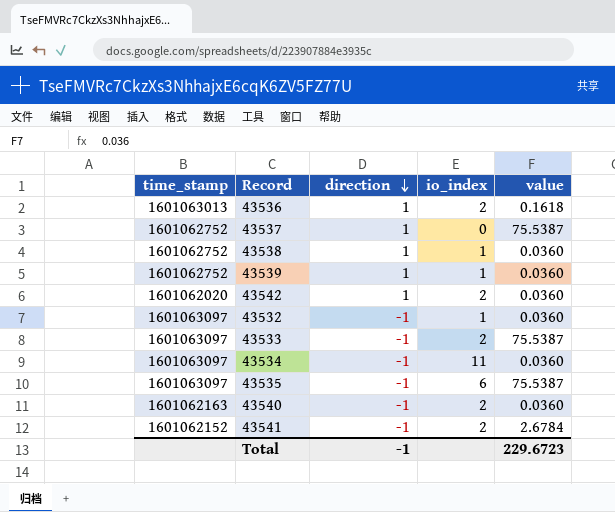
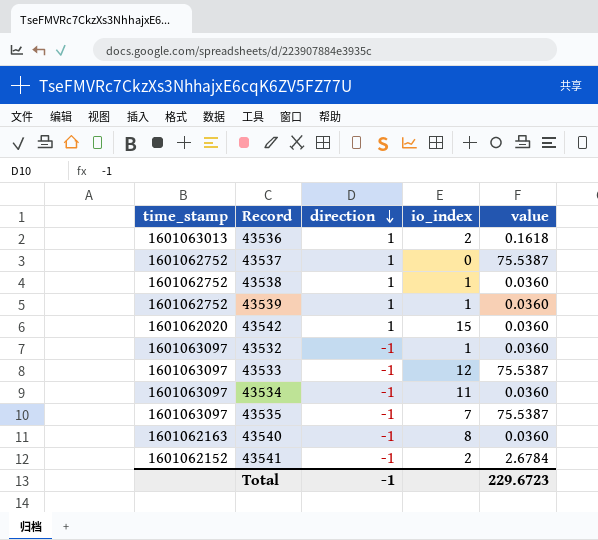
43542 | io_index: 2 -> 15
43533 | io_index: 2 -> 12
43535 | io_index: 6 -> 7
43540 | io_index: 2 -> 8

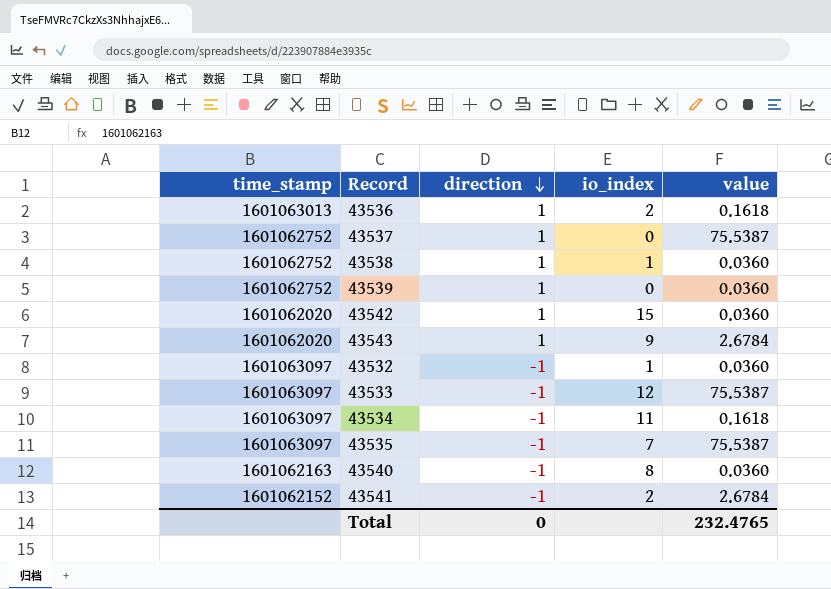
43539 | io_index: 1 -> 0
row 43543: none -> 1601062020 | 1 | 9 | 2.6784
43534 | value: 0.0360 -> 0.1618
Total | direction: -1 -> 0
Total | value: 229.6723 -> 232.4765

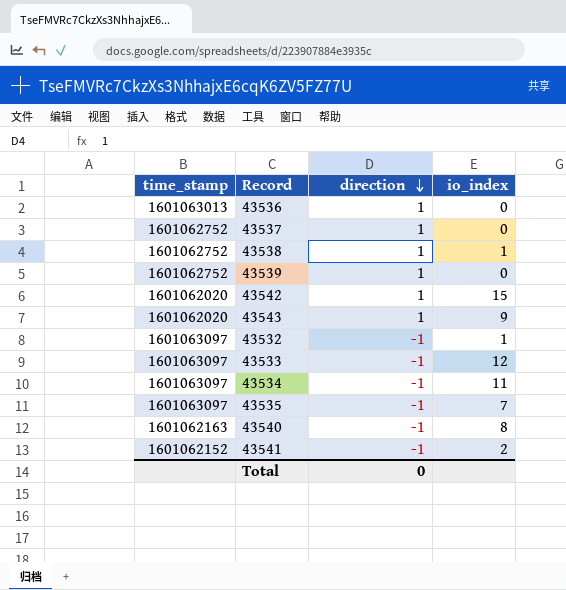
column value | position: 5 -> none
43536 | io_index: 2 -> 0

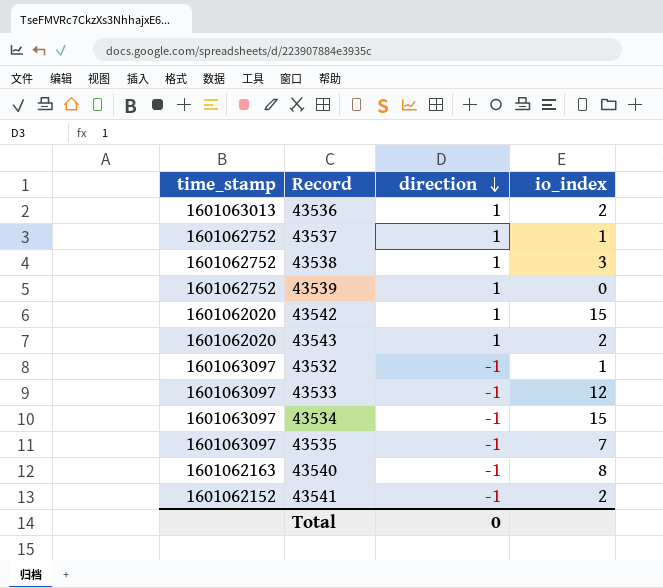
43536 | io_index: 0 -> 2
43537 | io_index: 0 -> 1
43538 | io_index: 1 -> 3
43543 | io_index: 9 -> 2
43534 | io_index: 11 -> 15

